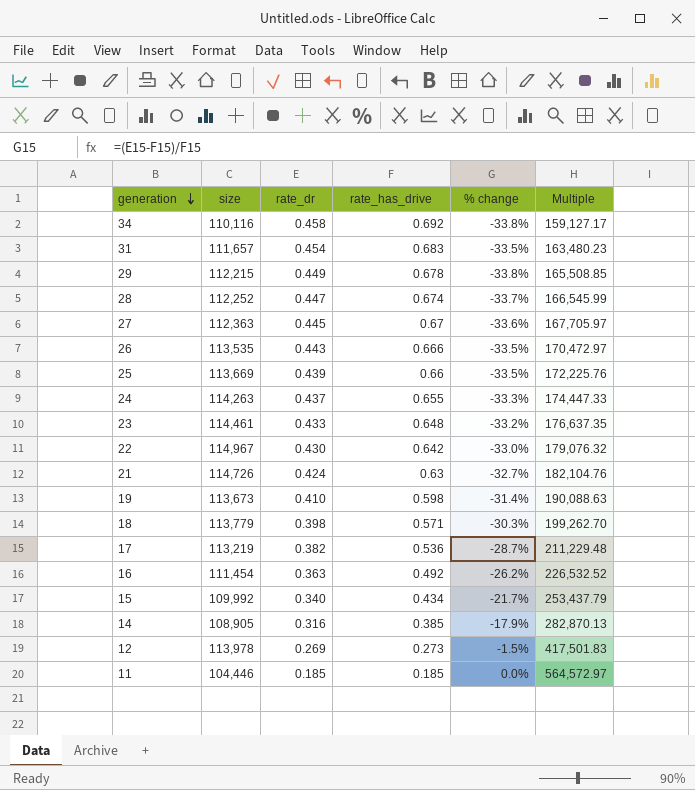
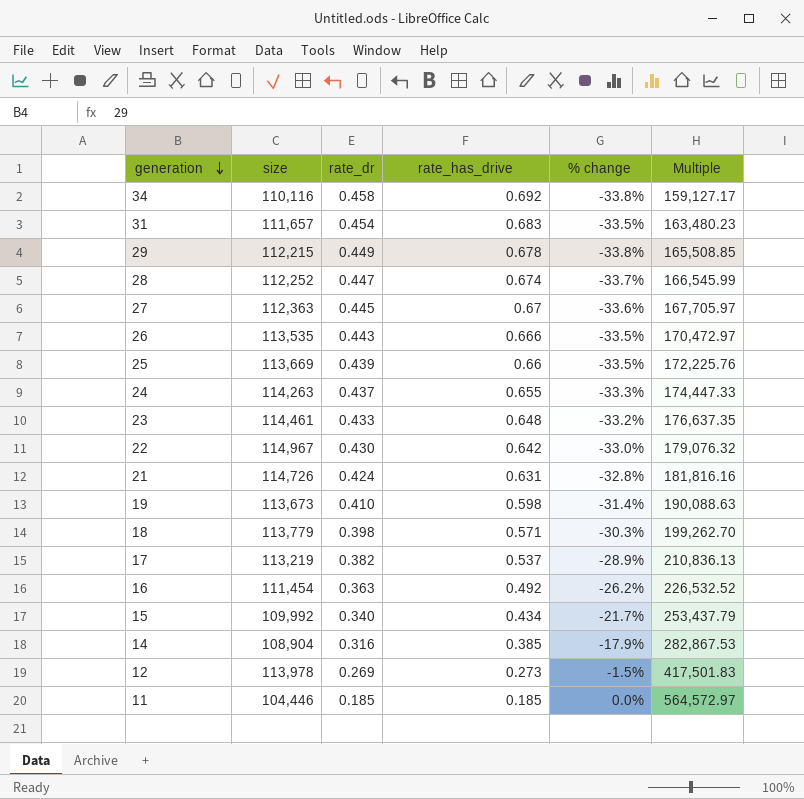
21 | rate_has_drive: 0.63 -> 0.631
21 | % change: -32.7% -> -32.8%
21 | Multiple: 182,104.76 -> 181,816.16
17 | rate_has_drive: 0.536 -> 0.537
17 | % change: -28.7% -> -28.9%
17 | Multiple: 211,229.48 -> 210,836.13
14 | size: 108,905 -> 108,904
14 | Multiple: 282,870.13 -> 282,867.53

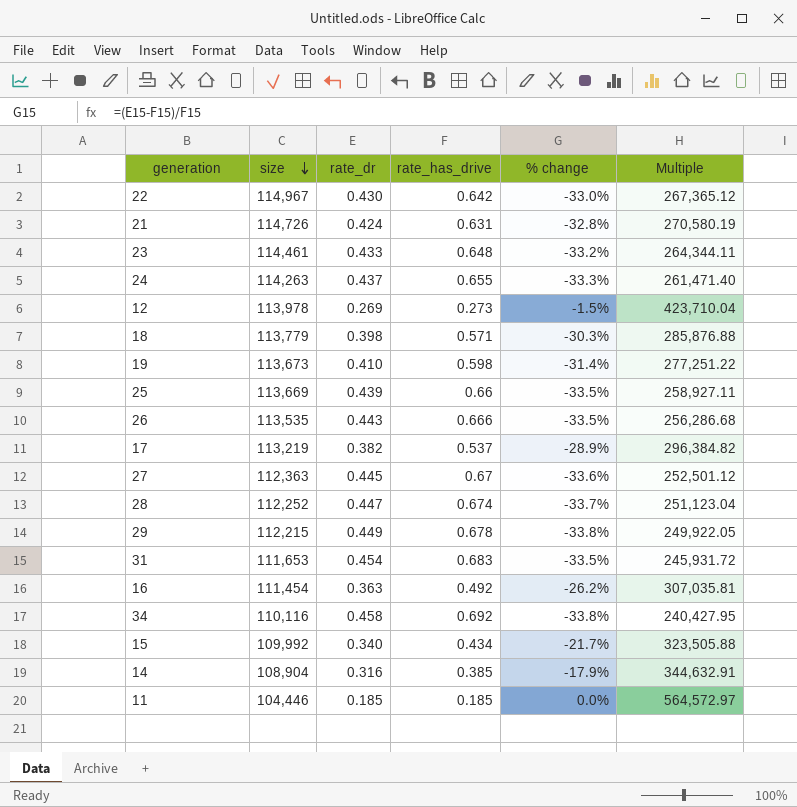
row order: generation descending -> size descending
column Multiple | formula: [size] / [rate_has_drive] -> [size] / [rate_dr]
31 | size: 111,657 -> 111,653

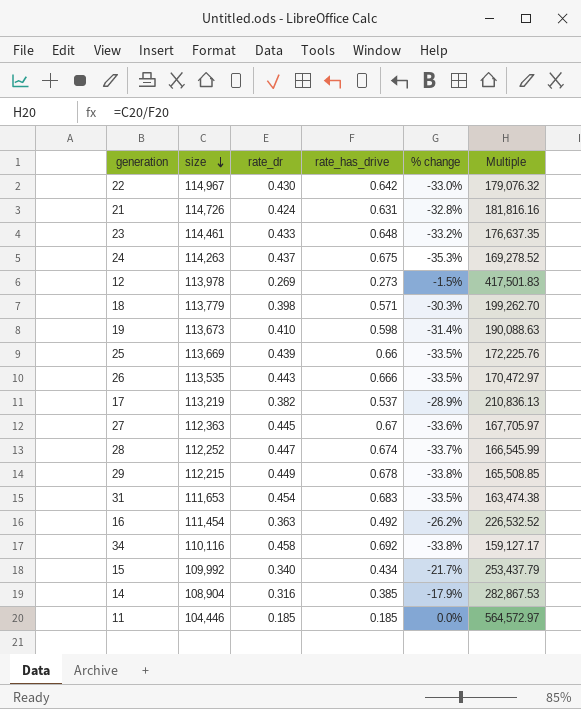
column Multiple | formula: [size] / [rate_dr] -> [size] / [rate_has_drive]
24 | rate_has_drive: 0.655 -> 0.675
24 | % change: -33.3% -> -35.3%

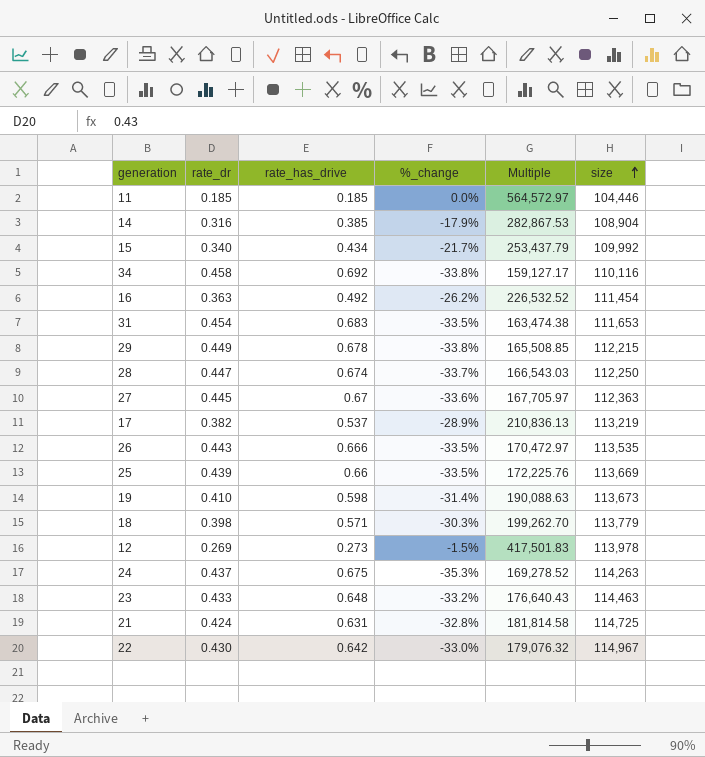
row order: size descending -> size ascending
column name: % change -> %_change
column size | position: 2 -> 6
28 | Multiple: 166,545.99 -> 166,543.03
28 | size: 112,252 -> 112,250
23 | Multiple: 176,637.35 -> 176,640.43
23 | size: 114,461 -> 114,463
21 | Multiple: 181,816.16 -> 181,814.58
21 | size: 114,726 -> 114,725

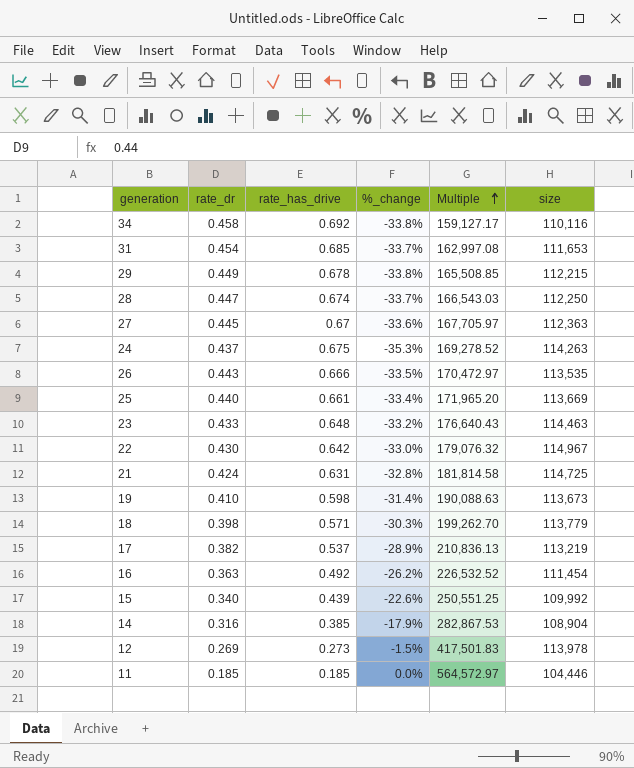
row order: size ascending -> Multiple ascending
31 | rate_has_drive: 0.683 -> 0.685
31 | %_change: -33.5% -> -33.7%
31 | Multiple: 163,474.38 -> 162,997.08
25 | rate_dr: 0.439 -> 0.440
25 | rate_has_drive: 0.66 -> 0.661
25 | %_change: -33.5% -> -33.4%
25 | Multiple: 172,225.76 -> 171,965.20
15 | rate_has_drive: 0.434 -> 0.439
15 | %_change: -21.7% -> -22.6%
15 | Multiple: 253,437.79 -> 250,551.25

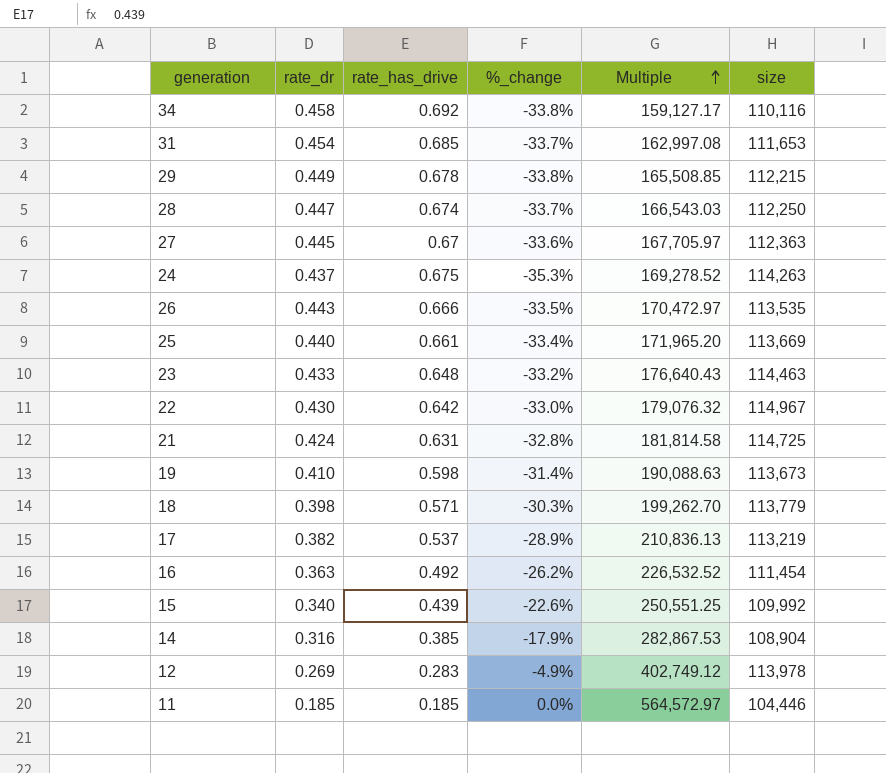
12 | rate_has_drive: 0.273 -> 0.283
12 | %_change: -1.5% -> -4.9%
12 | Multiple: 417,501.83 -> 402,749.12

